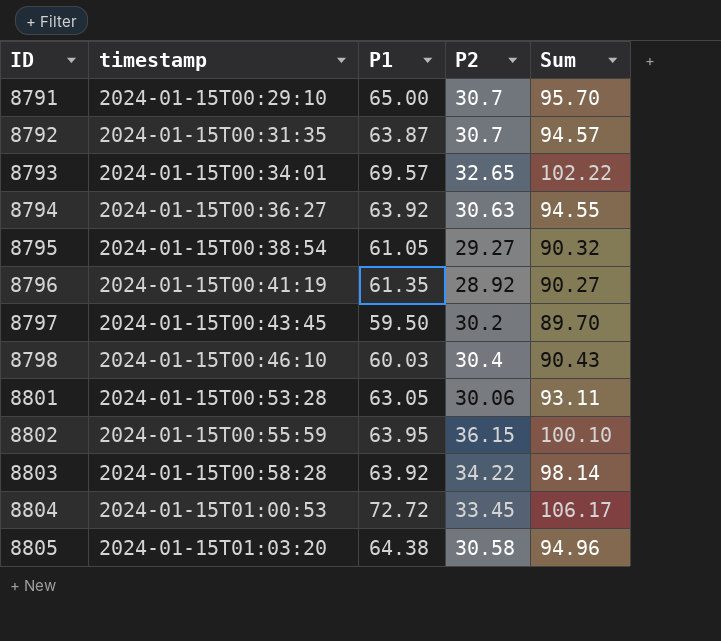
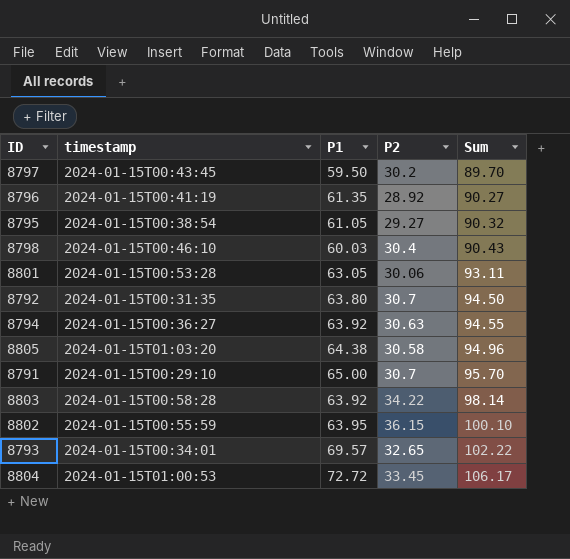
row order: ID ascending -> Sum ascending
8792 | P1: 63.87 -> 63.80
8792 | Sum: 94.57 -> 94.50

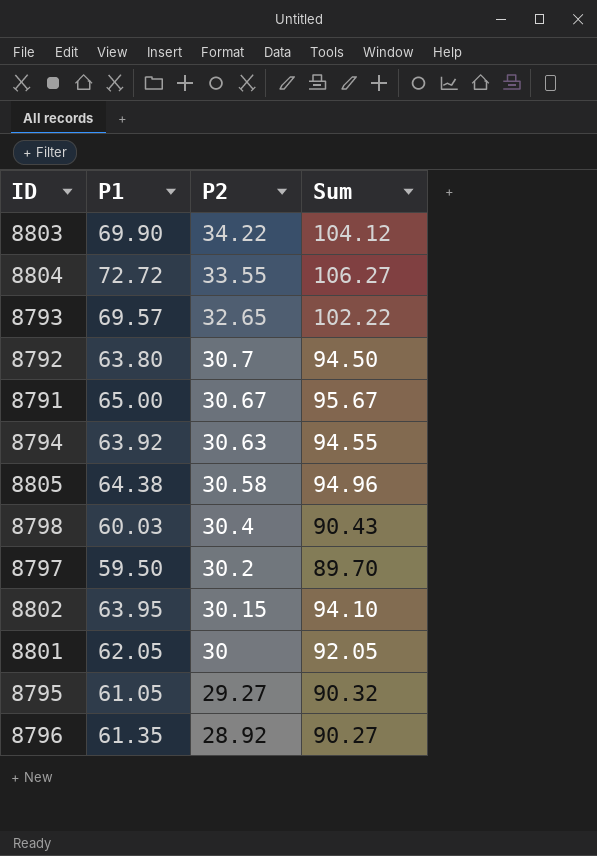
row order: Sum ascending -> P2 descending
column timestamp | position: 2 -> none
8803 | P1: 63.92 -> 69.90
8803 | Sum: 98.14 -> 104.12
8804 | P2: 33.45 -> 33.55
8804 | Sum: 106.17 -> 106.27
8791 | P2: 30.7 -> 30.67
8791 | Sum: 95.70 -> 95.67
8802 | P2: 36.15 -> 30.15
8802 | Sum: 100.10 -> 94.10
8801 | P1: 63.05 -> 62.05
8801 | P2: 30.06 -> 30
8801 | Sum: 93.11 -> 92.05

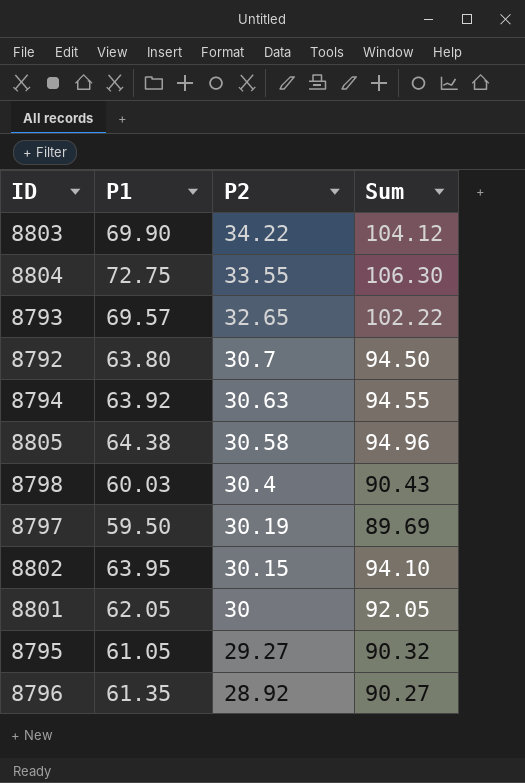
row 8791: 65.00 | 30.67 | 95.67 -> none
8804 | P1: 72.72 -> 72.75
8804 | Sum: 106.27 -> 106.30
8797 | P2: 30.2 -> 30.19
8797 | Sum: 89.70 -> 89.69

